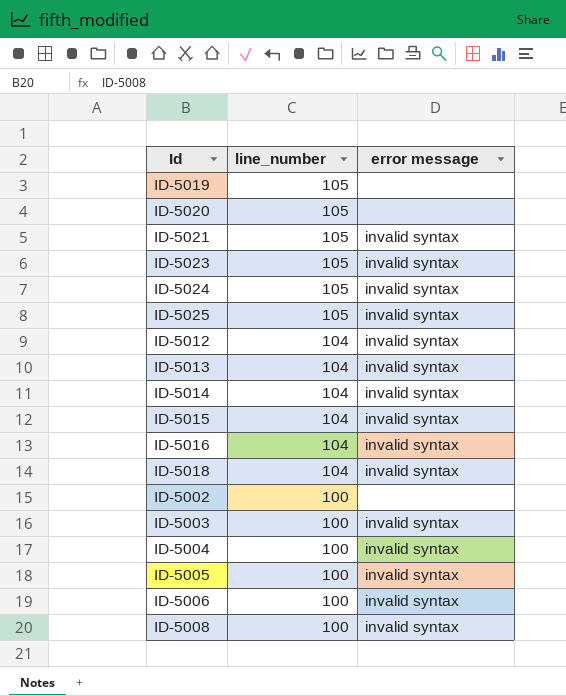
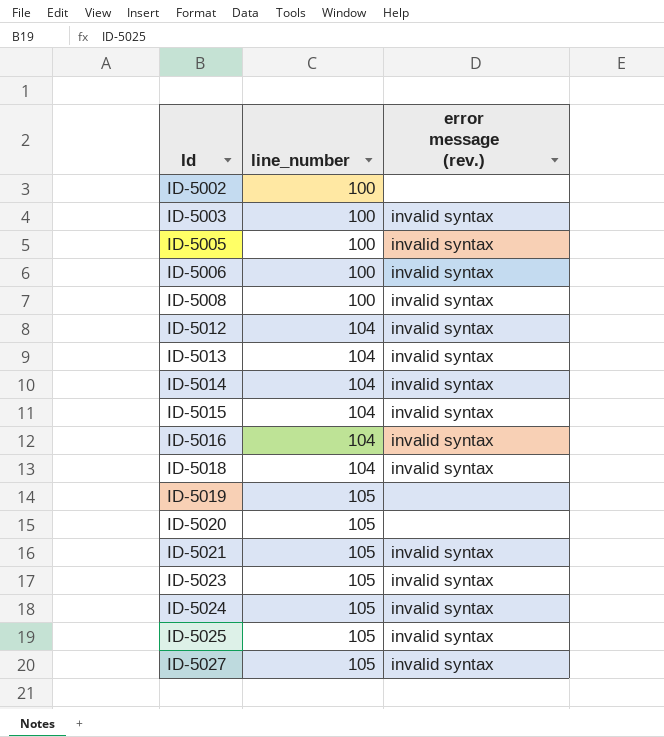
row order: line_number descending -> Id ascending
column name: error message -> error message (rev.)
row ID-5004: 100 | invalid syntax -> none
row ID-5027: none -> 105 | invalid syntax

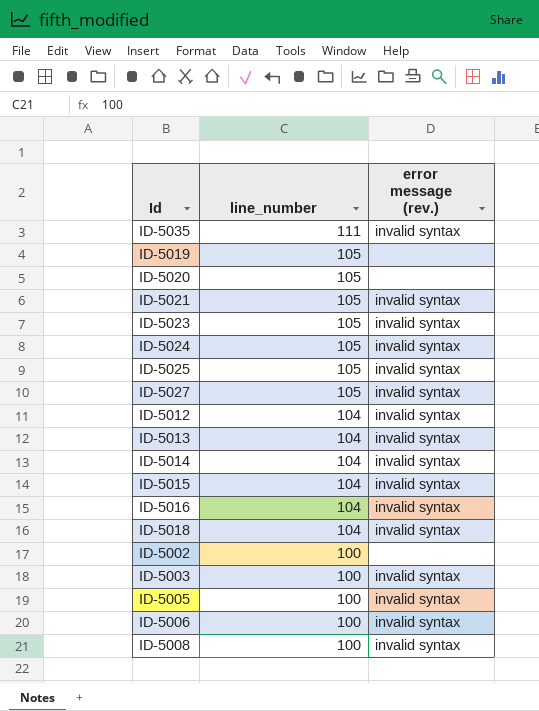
row order: Id ascending -> line_number descending
row ID-5035: none -> 111 | invalid syntax

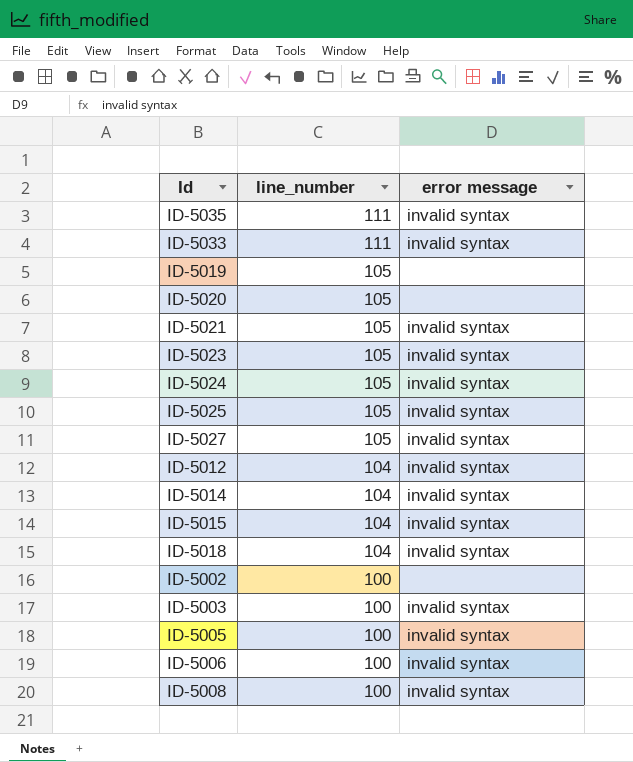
column name: error message (rev.) -> error message
row ID-5013: 104 | invalid syntax -> none
row ID-5016: 104 | invalid syntax -> none
row ID-5033: none -> 111 | invalid syntax

